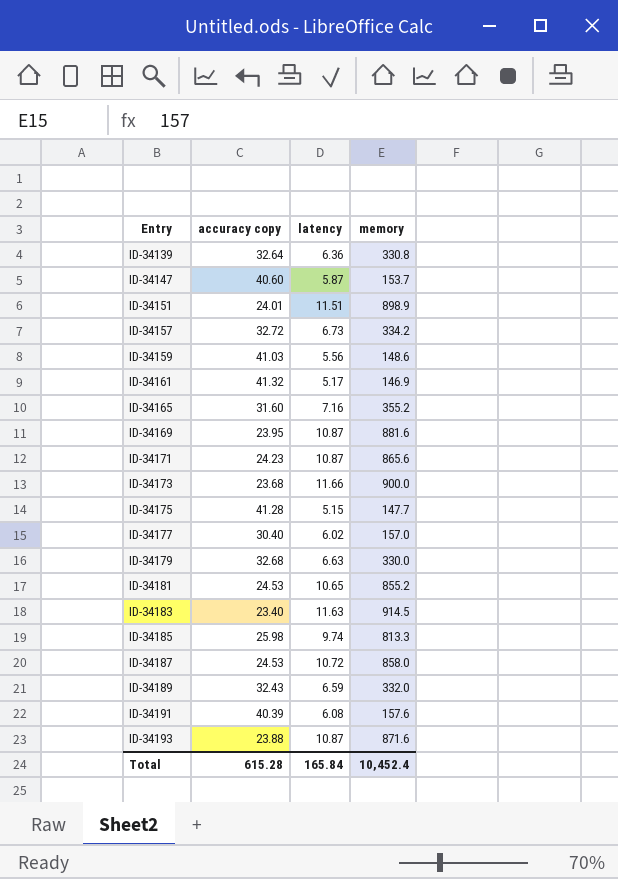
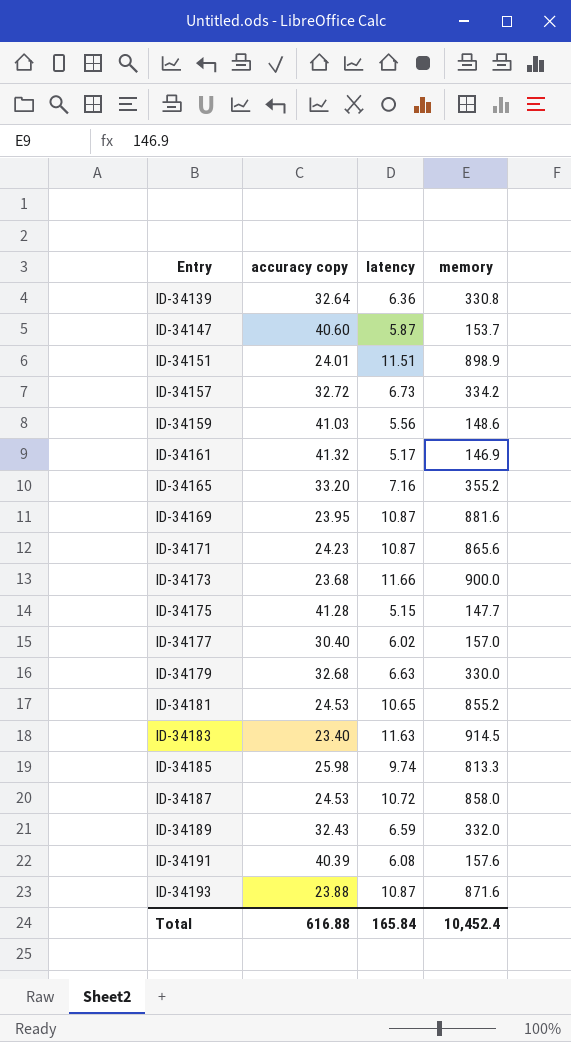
ID-34165 | accuracy copy: 31.60 -> 33.20
Total | accuracy copy: 615.28 -> 616.88

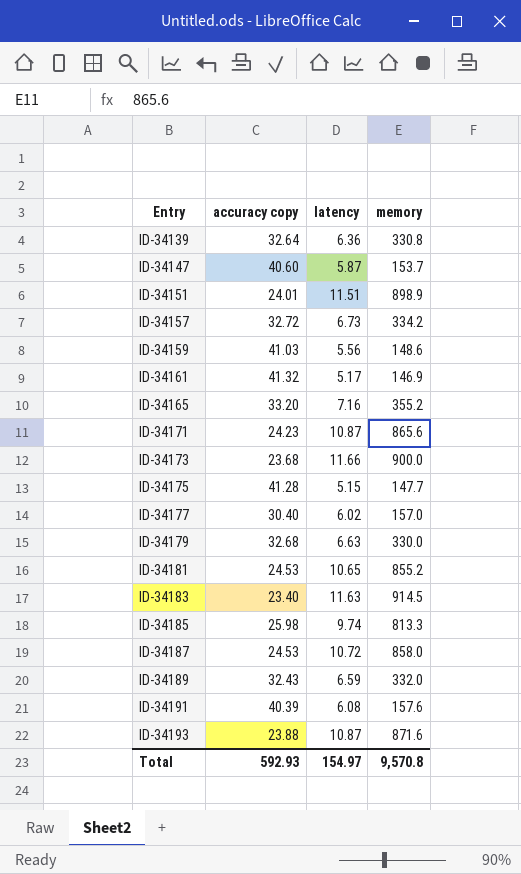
row ID-34169: 23.95 | 10.87 | 881.6 -> none
Total | accuracy copy: 616.88 -> 592.93
Total | latency: 165.84 -> 154.97
Total | memory: 10,452.4 -> 9,570.8

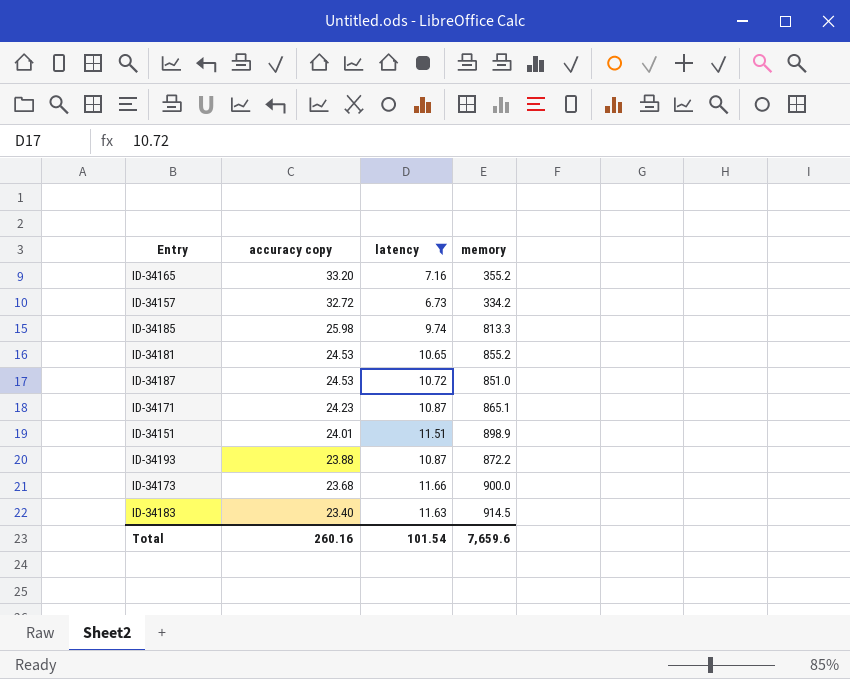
filter: none -> latency >= 6.73
row order: Entry ascending -> accuracy copy descending
ID-34187 | memory: 858.0 -> 851.0
ID-34171 | memory: 865.6 -> 865.1
ID-34193 | memory: 871.6 -> 872.2
Total | accuracy copy: 592.93 -> 260.16
Total | latency: 154.97 -> 101.54
Total | memory: 9,570.8 -> 7,659.6

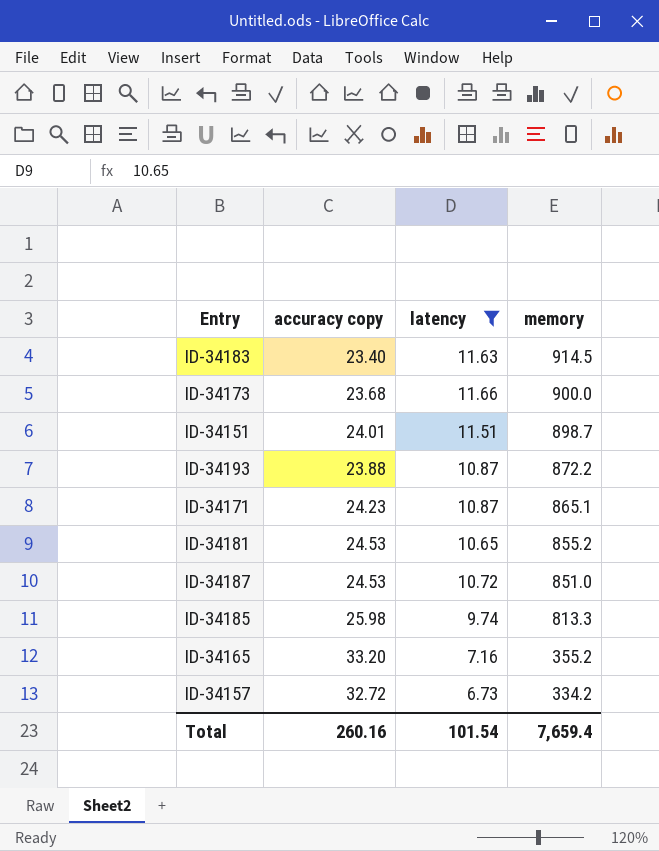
row order: accuracy copy descending -> memory descending
ID-34151 | memory: 898.9 -> 898.7
Total | memory: 7,659.6 -> 7,659.4

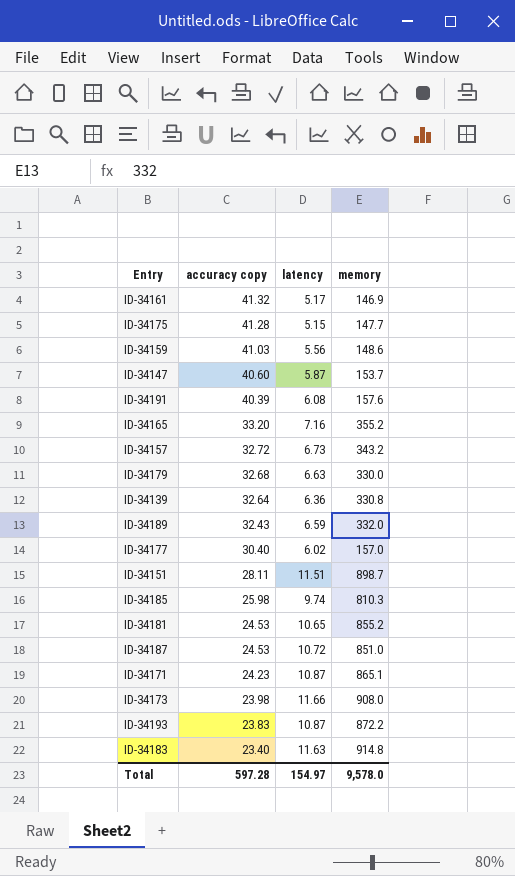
filter: latency >= 6.73 -> none
row order: memory descending -> accuracy copy descending
ID-34157 | memory: 334.2 -> 343.2
ID-34151 | accuracy copy: 24.01 -> 28.11
ID-34185 | memory: 813.3 -> 810.3
ID-34173 | accuracy copy: 23.68 -> 23.98
ID-34173 | memory: 900.0 -> 908.0
ID-34193 | accuracy copy: 23.88 -> 23.83
ID-34183 | memory: 914.5 -> 914.8
Total | accuracy copy: 260.16 -> 597.28
Total | latency: 101.54 -> 154.97
Total | memory: 7,659.4 -> 9,578.0

